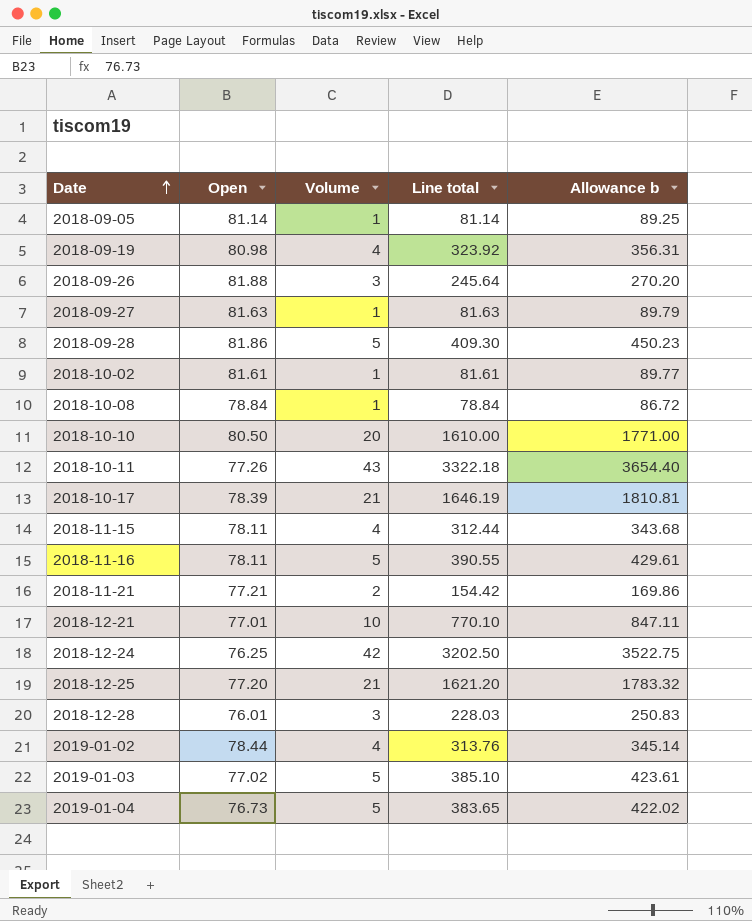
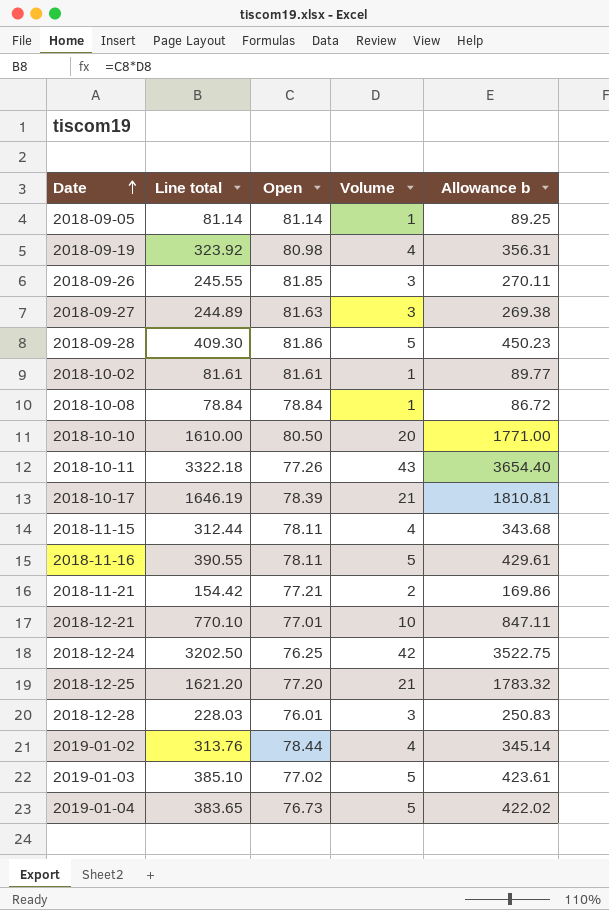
column Line total | position: 4 -> 2
2018-09-26 | Line total: 245.64 -> 245.55
2018-09-26 | Open: 81.88 -> 81.85
2018-09-26 | Allowance b: 270.20 -> 270.11
2018-09-27 | Line total: 81.63 -> 244.89
2018-09-27 | Volume: 1 -> 3
2018-09-27 | Allowance b: 89.79 -> 269.38

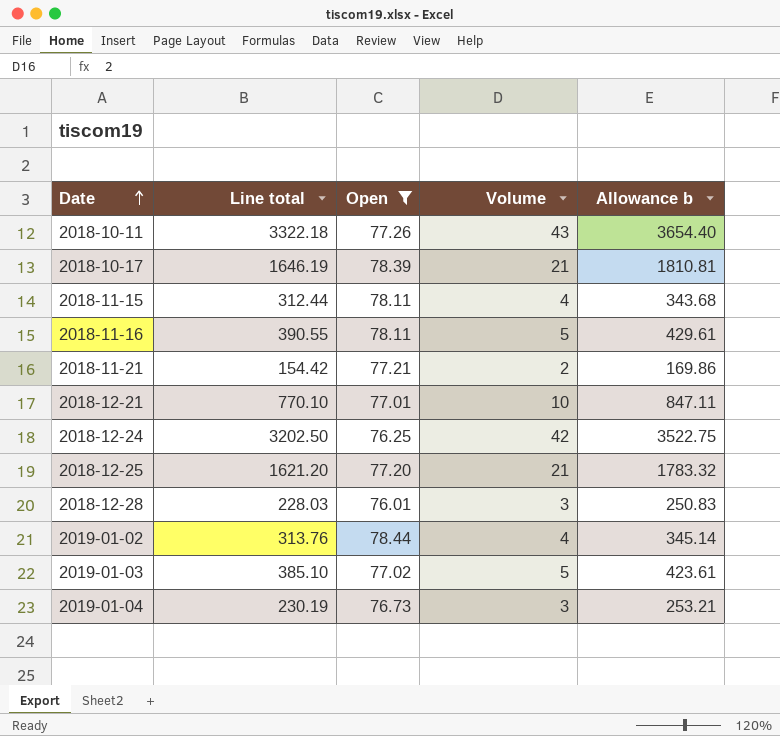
filter: none -> Open <= 78.44
2019-01-04 | Line total: 383.65 -> 230.19
2019-01-04 | Volume: 5 -> 3
2019-01-04 | Allowance b: 422.02 -> 253.21

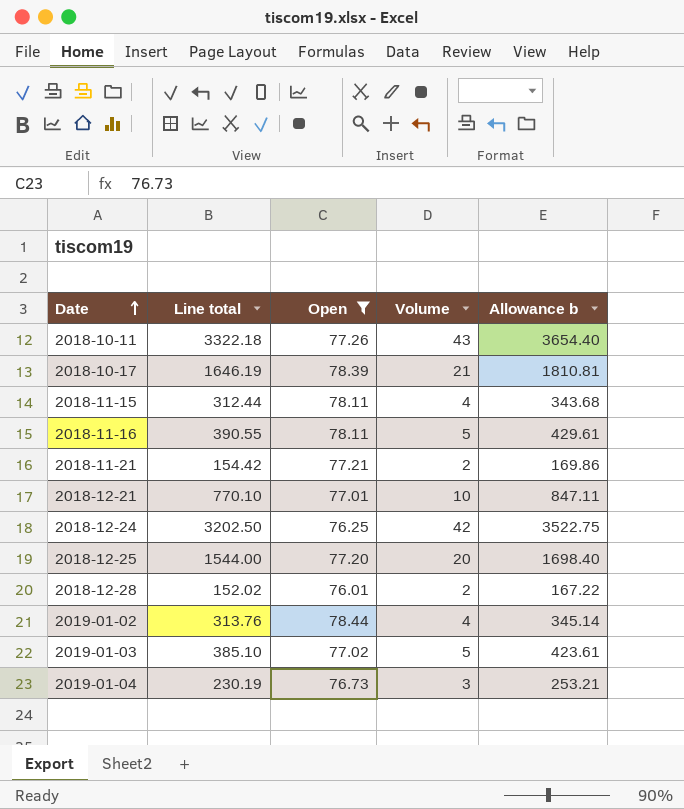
2018-12-25 | Line total: 1621.20 -> 1544.00
2018-12-25 | Volume: 21 -> 20
2018-12-25 | Allowance b: 1783.32 -> 1698.40
2018-12-28 | Line total: 228.03 -> 152.02
2018-12-28 | Volume: 3 -> 2
2018-12-28 | Allowance b: 250.83 -> 167.22

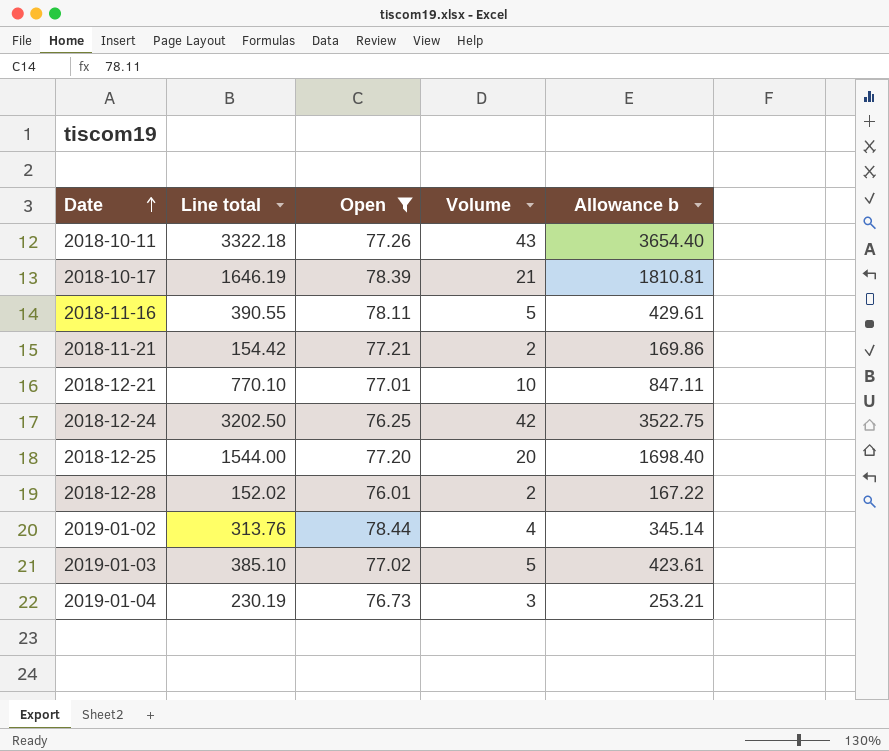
row 2018-11-15: 312.44 | 78.11 | 4 | 343.68 -> none

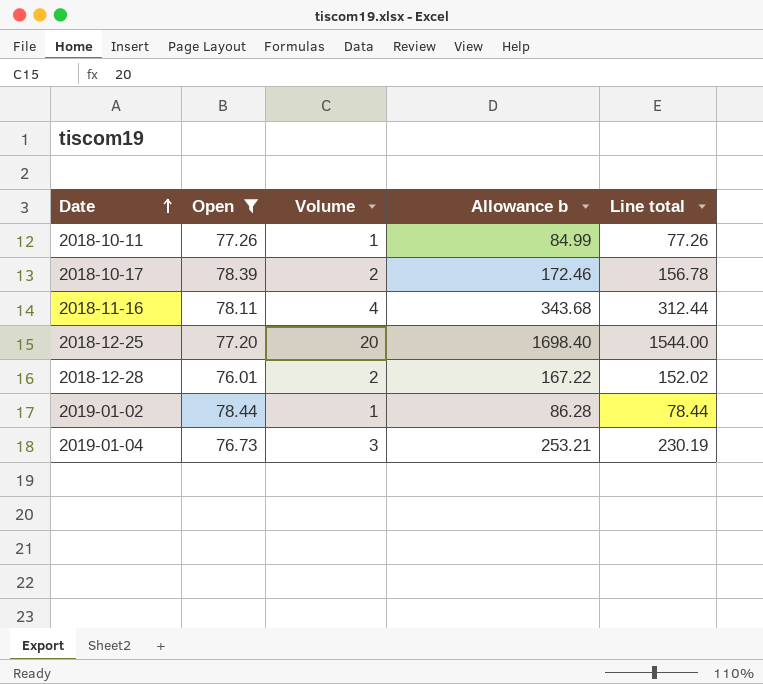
column Line total | position: 2 -> 5
row 2018-11-21: 154.42 | 77.21 | 2 | 169.86 -> none
row 2018-12-21: 770.10 | 77.01 | 10 | 847.11 -> none
row 2018-12-24: 3202.50 | 76.25 | 42 | 3522.75 -> none
row 2019-01-03: 385.10 | 77.02 | 5 | 423.61 -> none
2018-10-11 | Volume: 43 -> 1
2018-10-11 | Allowance b: 3654.40 -> 84.99
2018-10-11 | Line total: 3322.18 -> 77.26
2018-10-17 | Volume: 21 -> 2
2018-10-17 | Allowance b: 1810.81 -> 172.46
2018-10-17 | Line total: 1646.19 -> 156.78
2018-11-16 | Volume: 5 -> 4
2018-11-16 | Allowance b: 429.61 -> 343.68
2018-11-16 | Line total: 390.55 -> 312.44
2019-01-02 | Volume: 4 -> 1
2019-01-02 | Allowance b: 345.14 -> 86.28
2019-01-02 | Line total: 313.76 -> 78.44

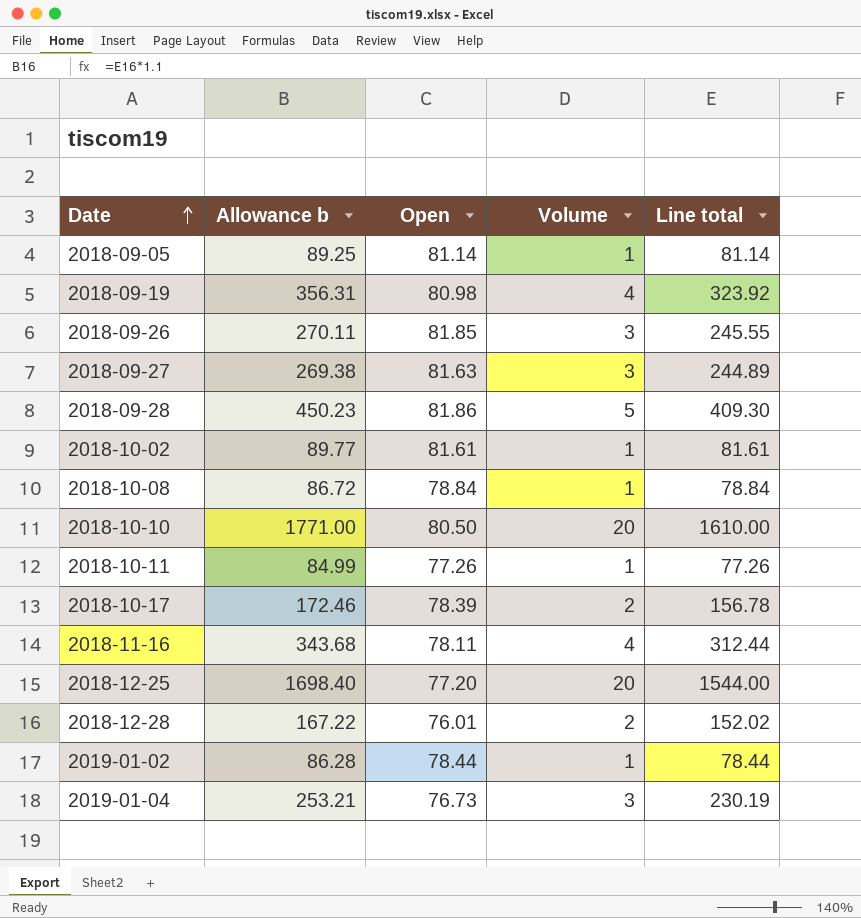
filter: Open <= 78.44 -> none
column Allowance b | position: 4 -> 2

